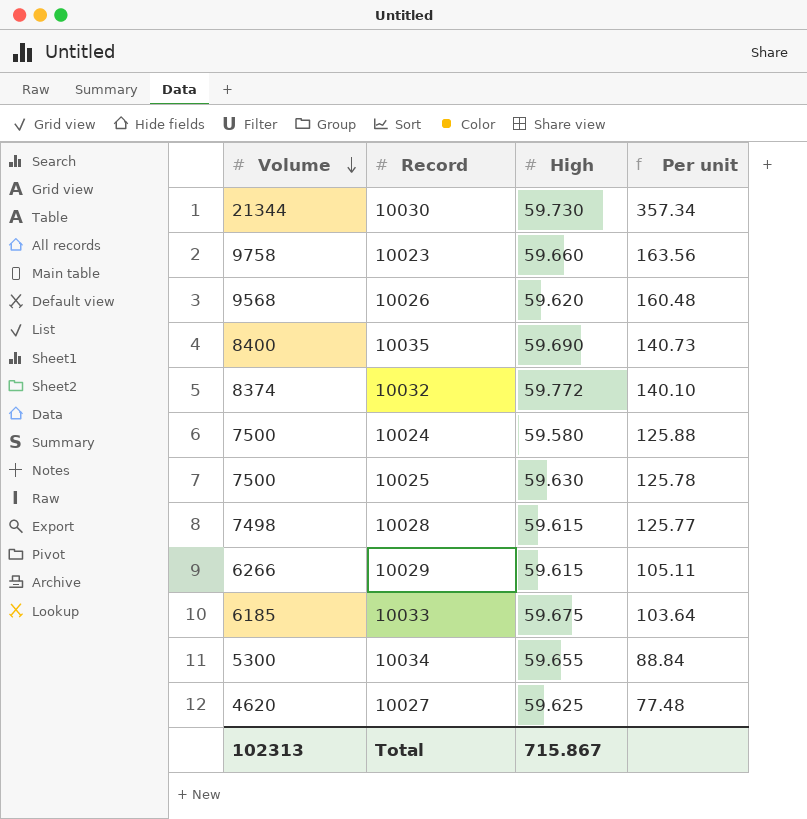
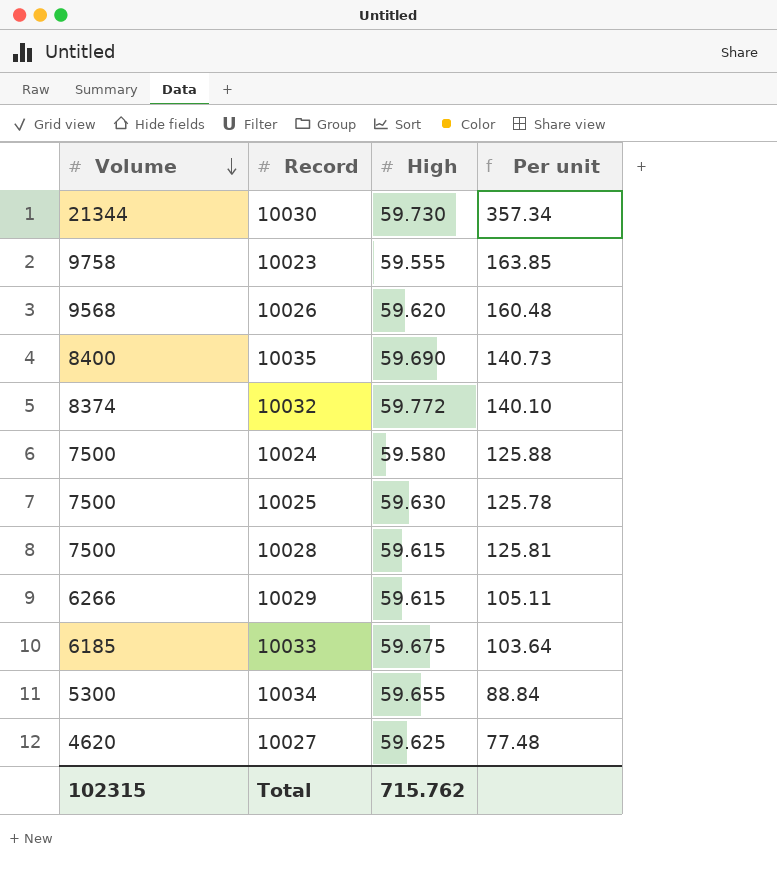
10023 | High: 59.660 -> 59.555
10023 | Per unit: 163.56 -> 163.85
10028 | Volume: 7498 -> 7500
10028 | Per unit: 125.77 -> 125.81
Total | Volume: 102313 -> 102315
Total | High: 715.867 -> 715.762

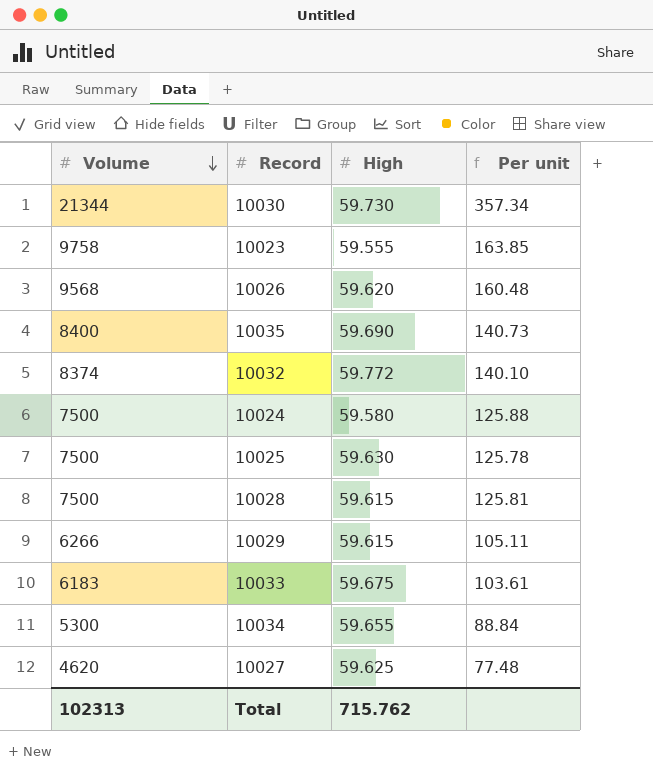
10033 | Volume: 6185 -> 6183
10033 | Per unit: 103.64 -> 103.61
Total | Volume: 102315 -> 102313

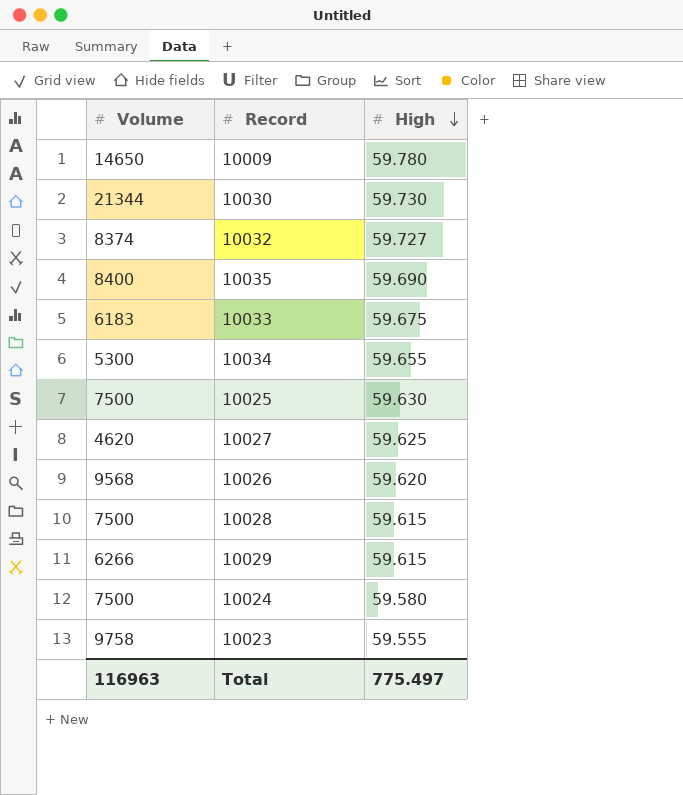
row order: Volume descending -> High descending
column Per unit | formula: [Volume] / [High] -> none
row 10009: none -> 14650 | 59.780
10032 | High: 59.772 -> 59.727
Total | Volume: 102313 -> 116963
Total | High: 715.762 -> 775.497

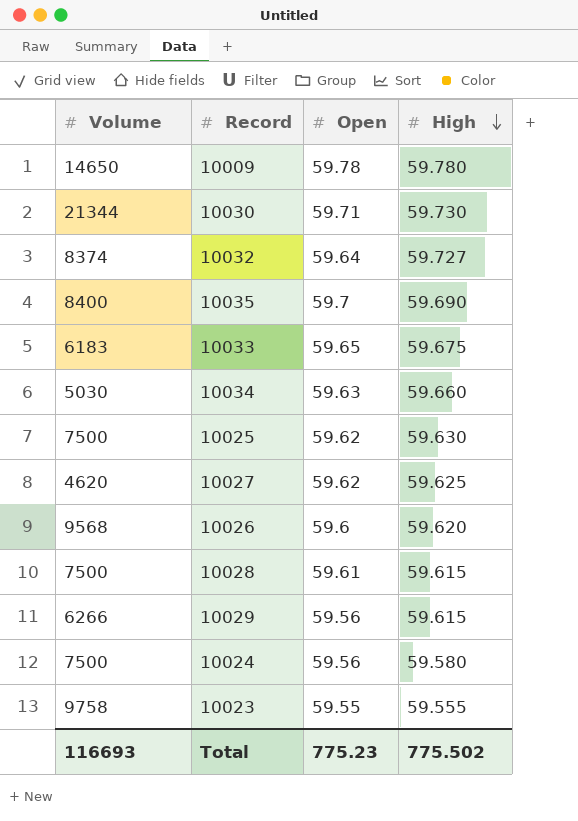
column Open | position: none -> 3
10034 | Volume: 5300 -> 5030
10034 | High: 59.655 -> 59.660
Total | Volume: 116963 -> 116693
Total | High: 775.497 -> 775.502

